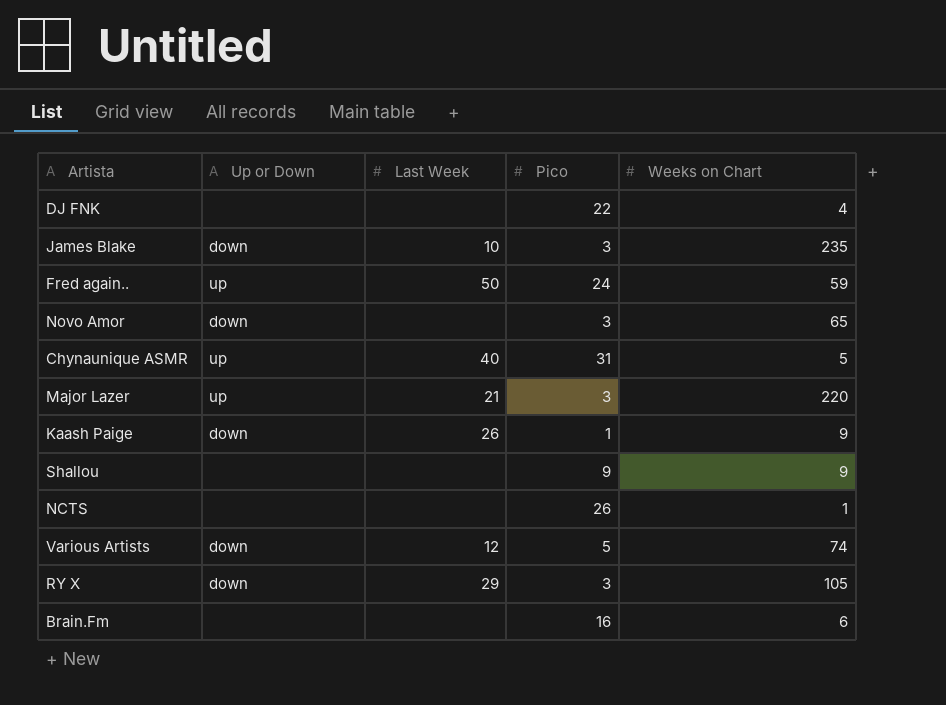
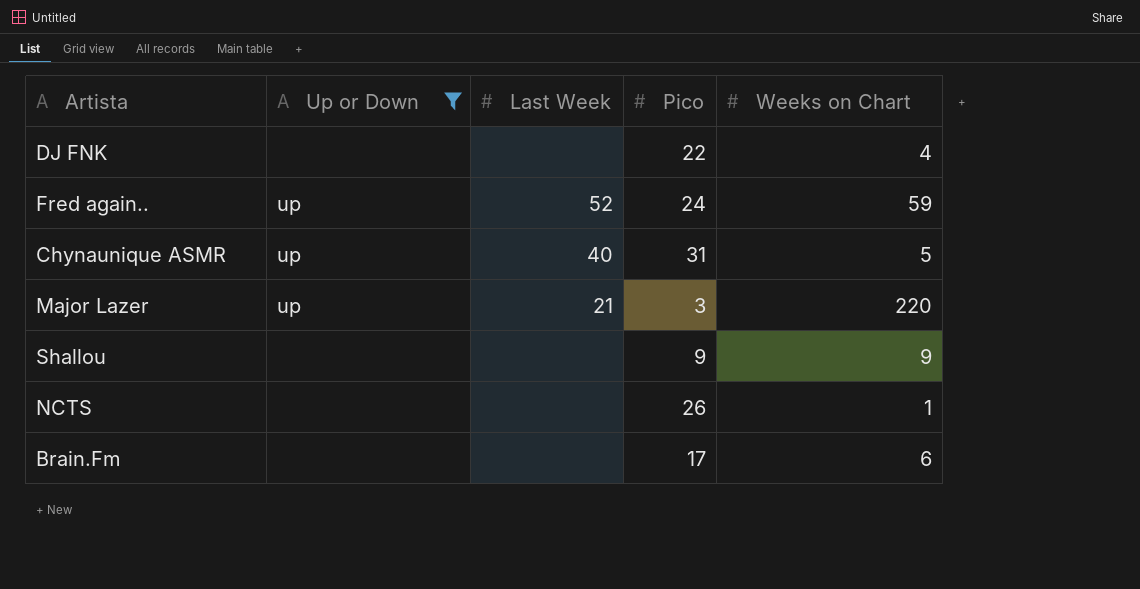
filter: none -> Up or Down != down
Fred again.. | Last Week: 50 -> 52
Brain.Fm | Pico: 16 -> 17

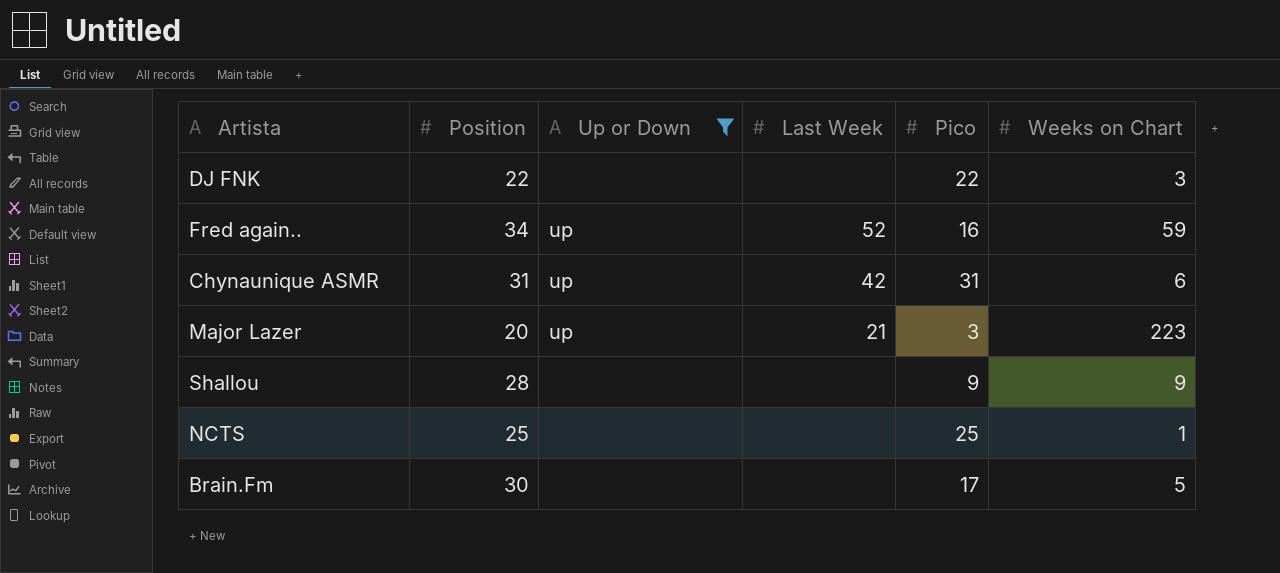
column Position | position: none -> 2
DJ FNK | Weeks on Chart: 4 -> 3
Fred again.. | Pico: 24 -> 16
Chynaunique ASMR | Last Week: 40 -> 42
Chynaunique ASMR | Weeks on Chart: 5 -> 6
Major Lazer | Weeks on Chart: 220 -> 223
NCTS | Pico: 26 -> 25
Brain.Fm | Weeks on Chart: 6 -> 5

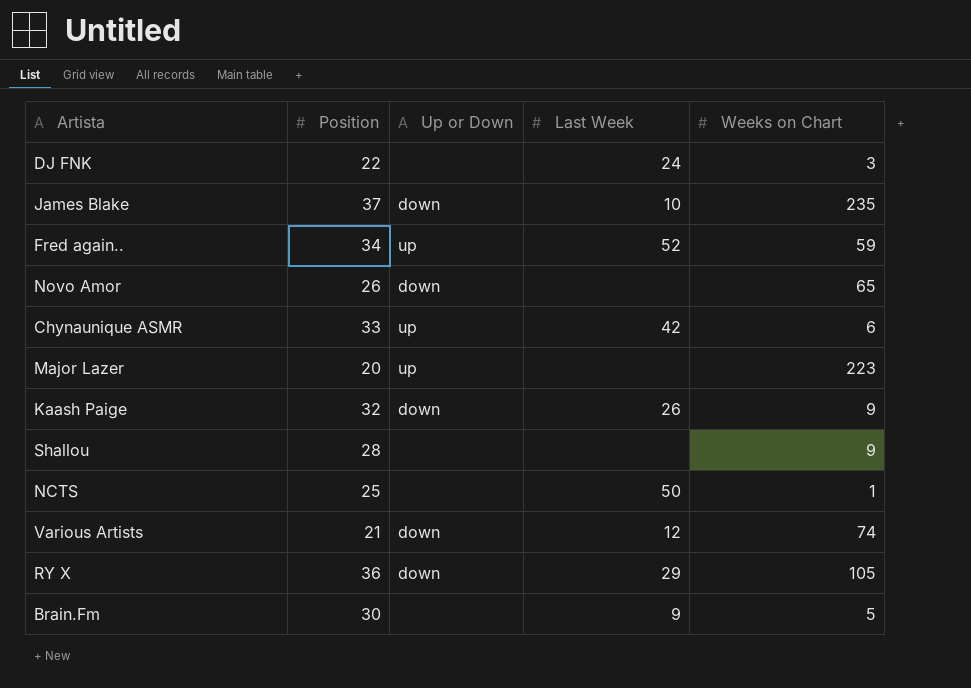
filter: Up or Down != down -> none
column Pico | position: 5 -> none
DJ FNK | Last Week: none -> 24
Chynaunique ASMR | Position: 31 -> 33
Major Lazer | Last Week: 21 -> none
NCTS | Last Week: none -> 50
Brain.Fm | Last Week: none -> 9

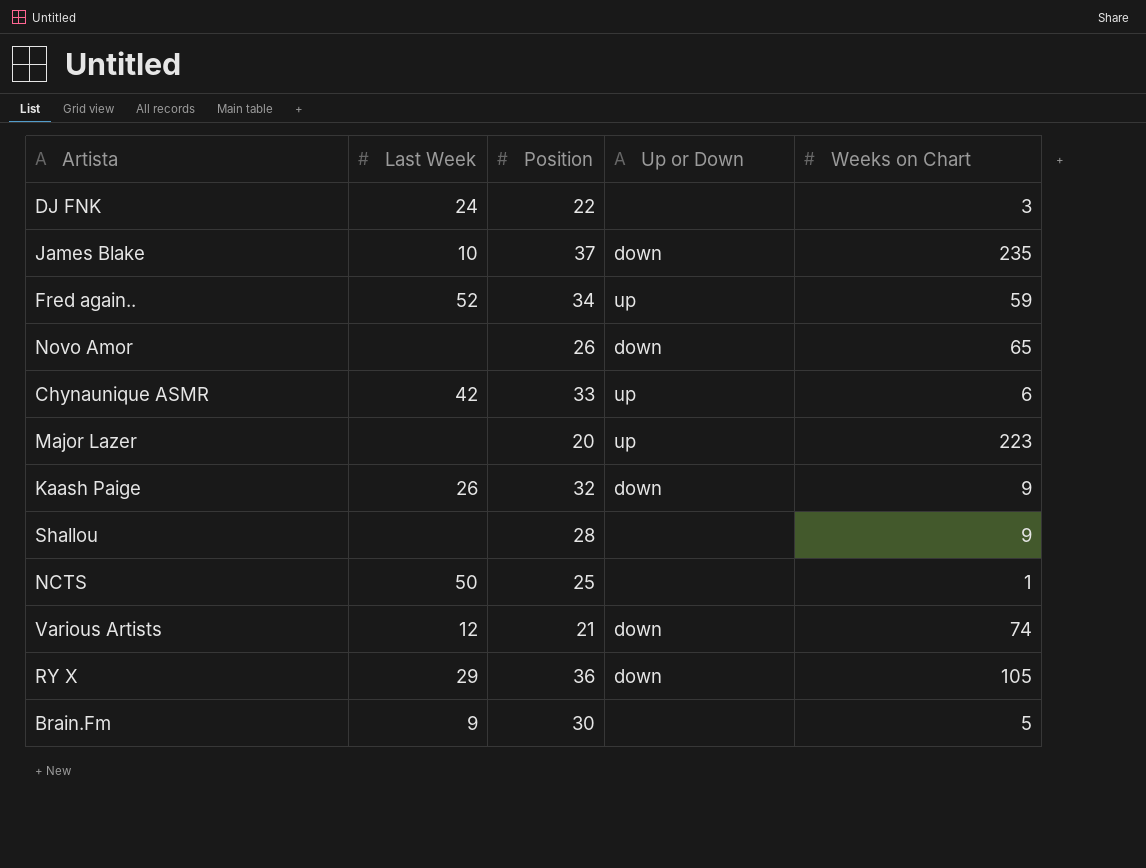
column Last Week | position: 4 -> 2

